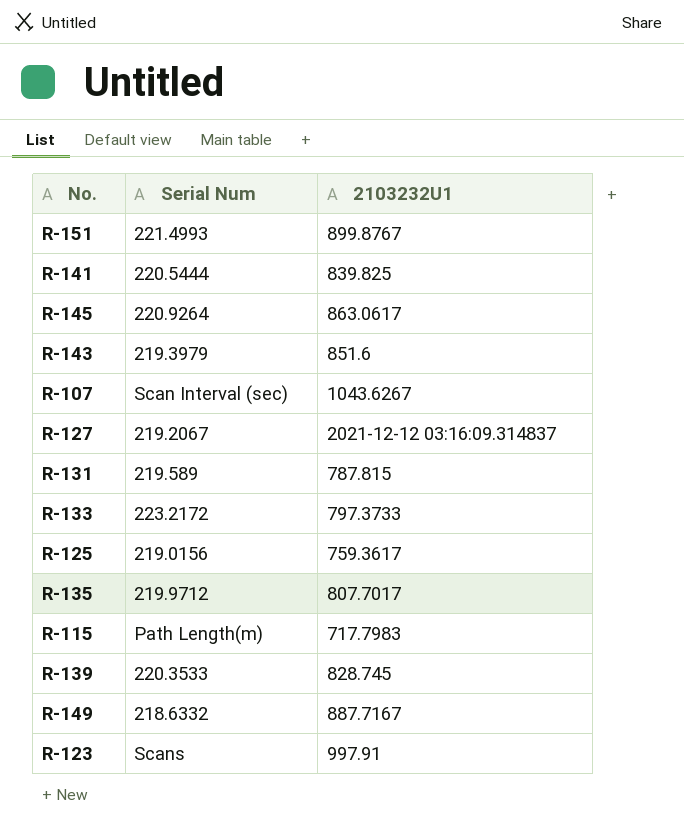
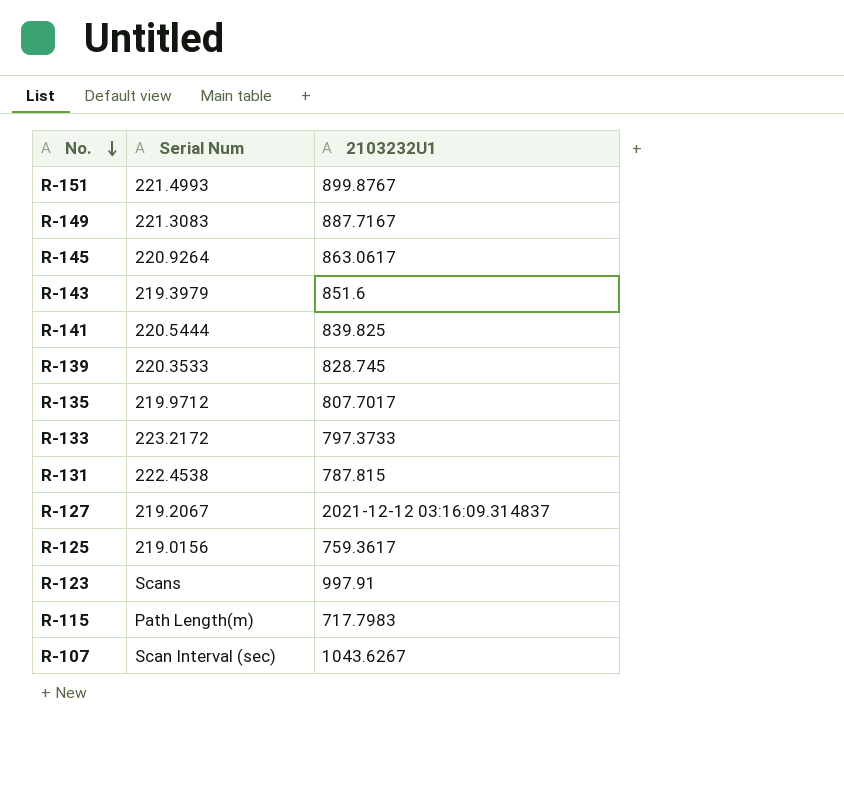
row order: none -> No. descending
R-149 | Serial Num: 218.6332 -> 221.3083
R-131 | Serial Num: 219.589 -> 222.4538

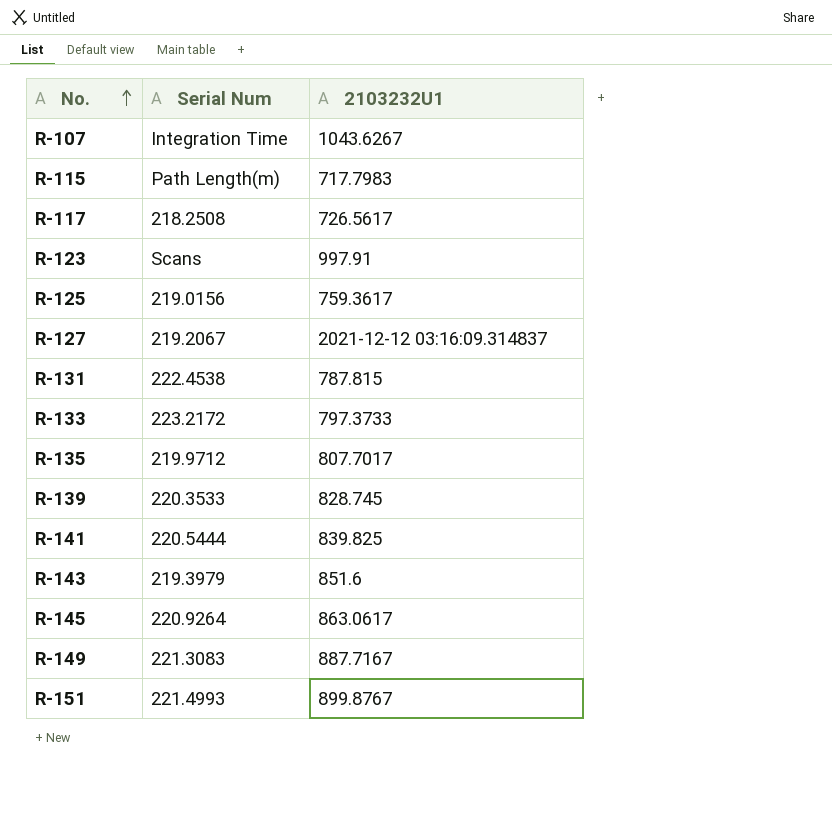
row order: No. descending -> No. ascending
R-107 | Serial Num: Scan Interval (sec) -> Integration Time
row R-117: none -> 218.2508 | 726.5617

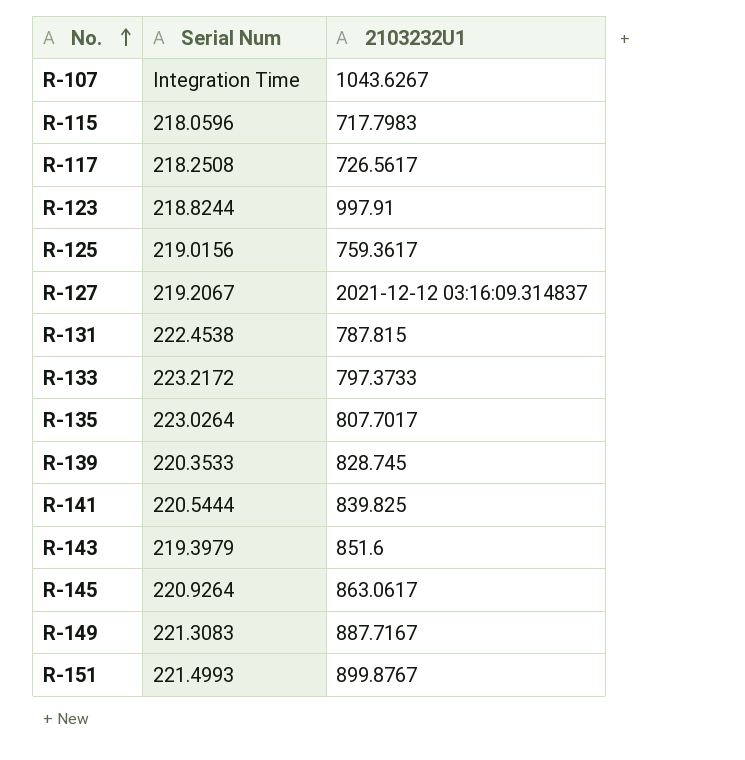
R-115 | Serial Num: Path Length(m) -> 218.0596
R-123 | Serial Num: Scans -> 218.8244
R-135 | Serial Num: 219.9712 -> 223.0264

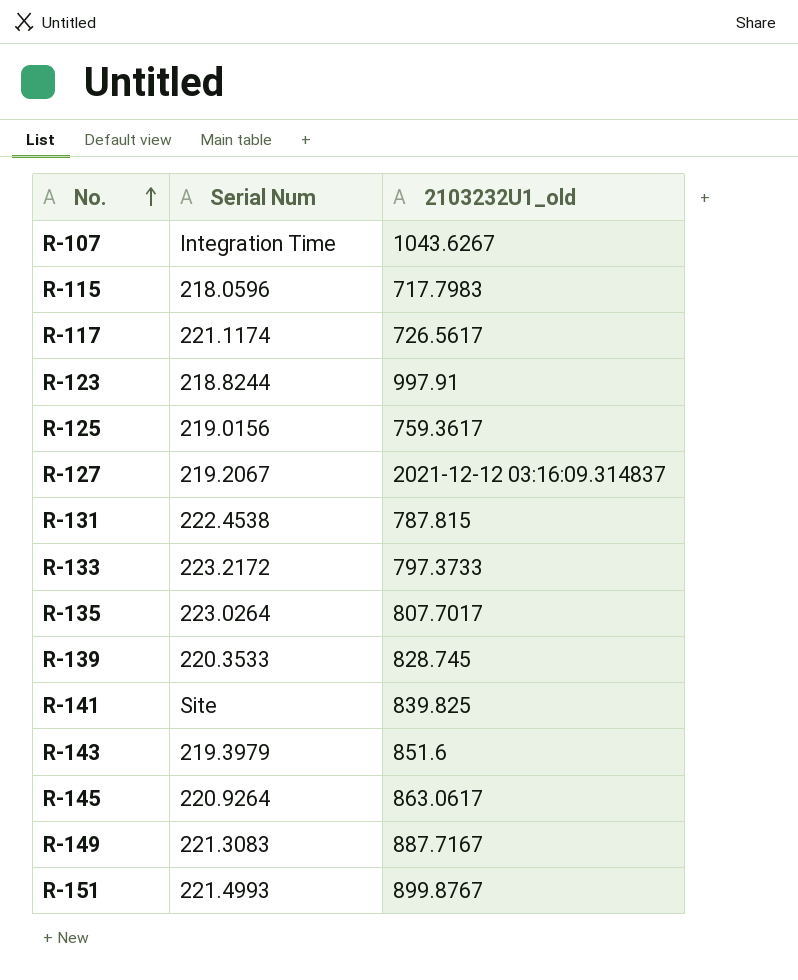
column name: 2103232U1 -> 2103232U1_old
R-117 | Serial Num: 218.2508 -> 221.1174
R-141 | Serial Num: 220.5444 -> Site

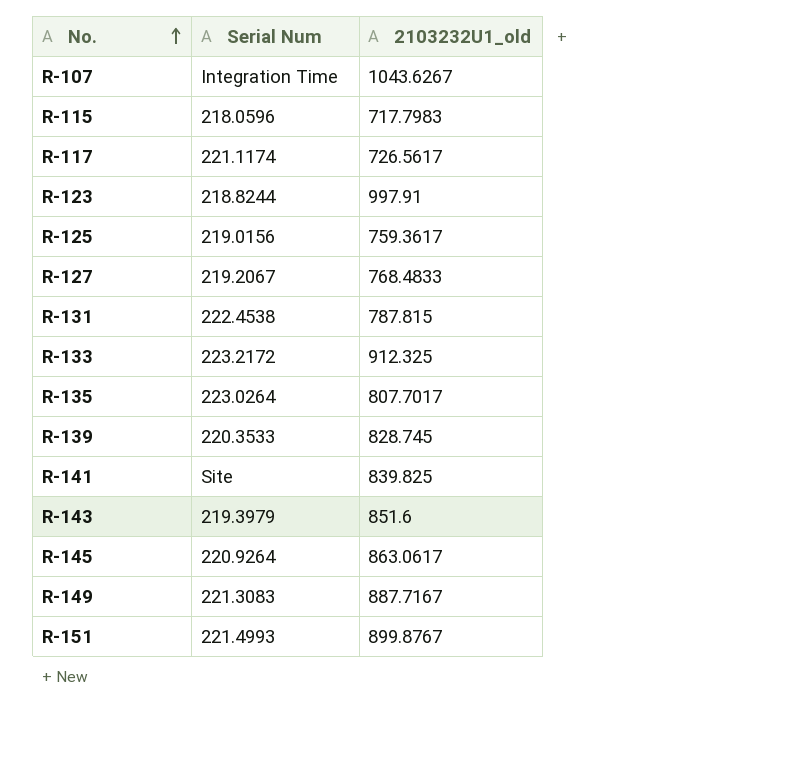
R-127 | 2103232U1_old: 2021-12-12 03:16:09.314837 -> 768.4833
R-133 | 2103232U1_old: 797.3733 -> 912.325

